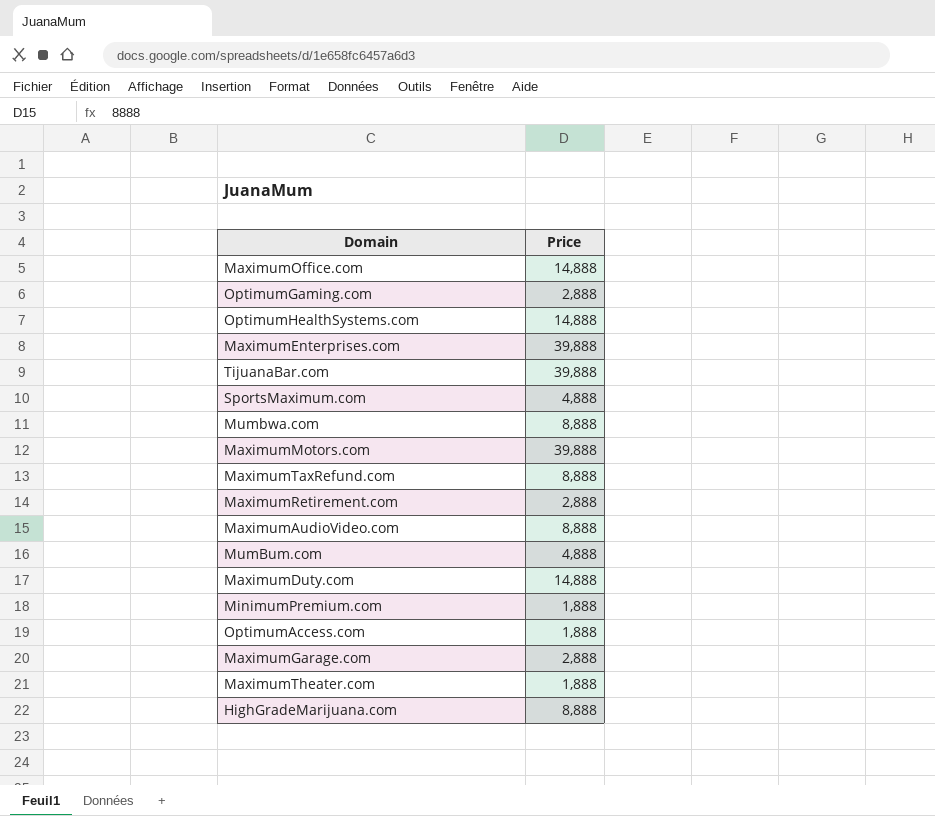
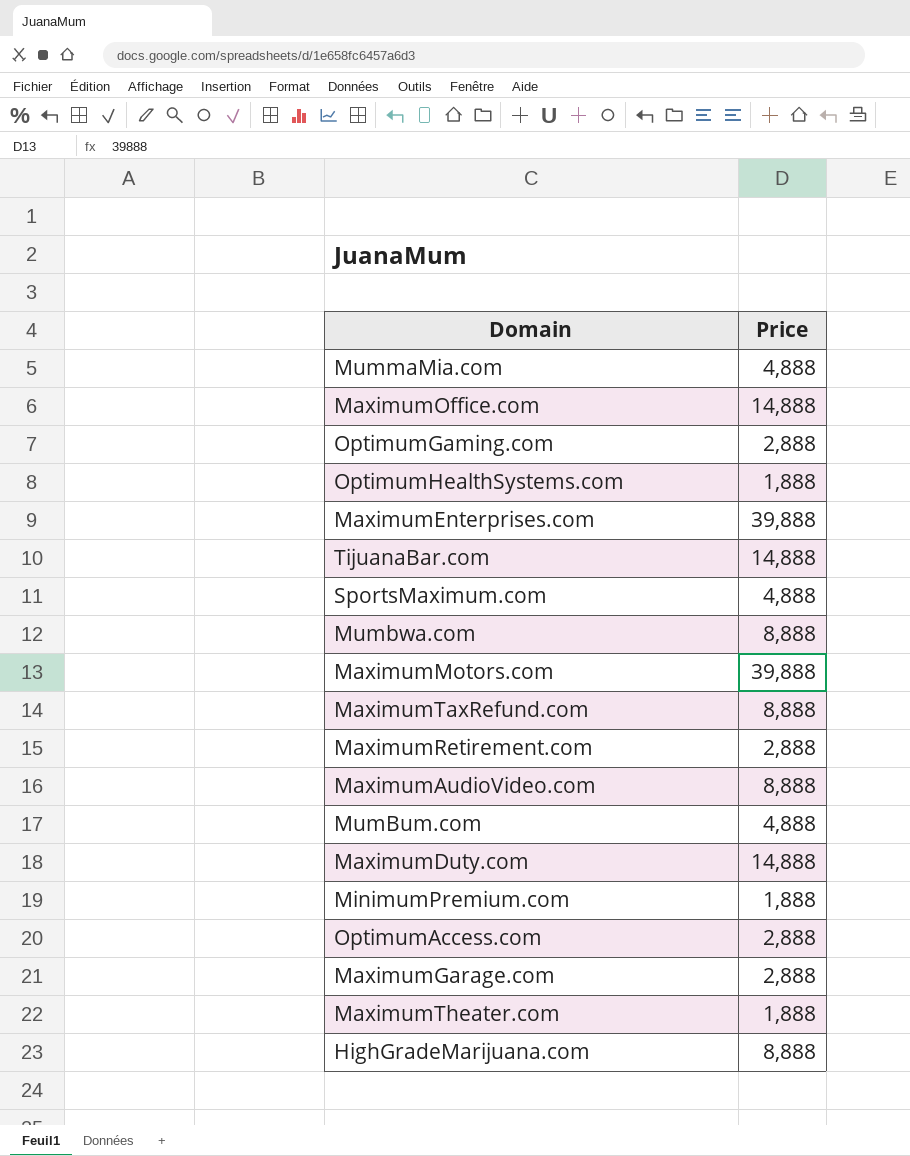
row MummaMia.com: none -> 4,888
OptimumHealthSystems.com | Price: 14,888 -> 1,888
TijuanaBar.com | Price: 39,888 -> 14,888
OptimumAccess.com | Price: 1,888 -> 2,888

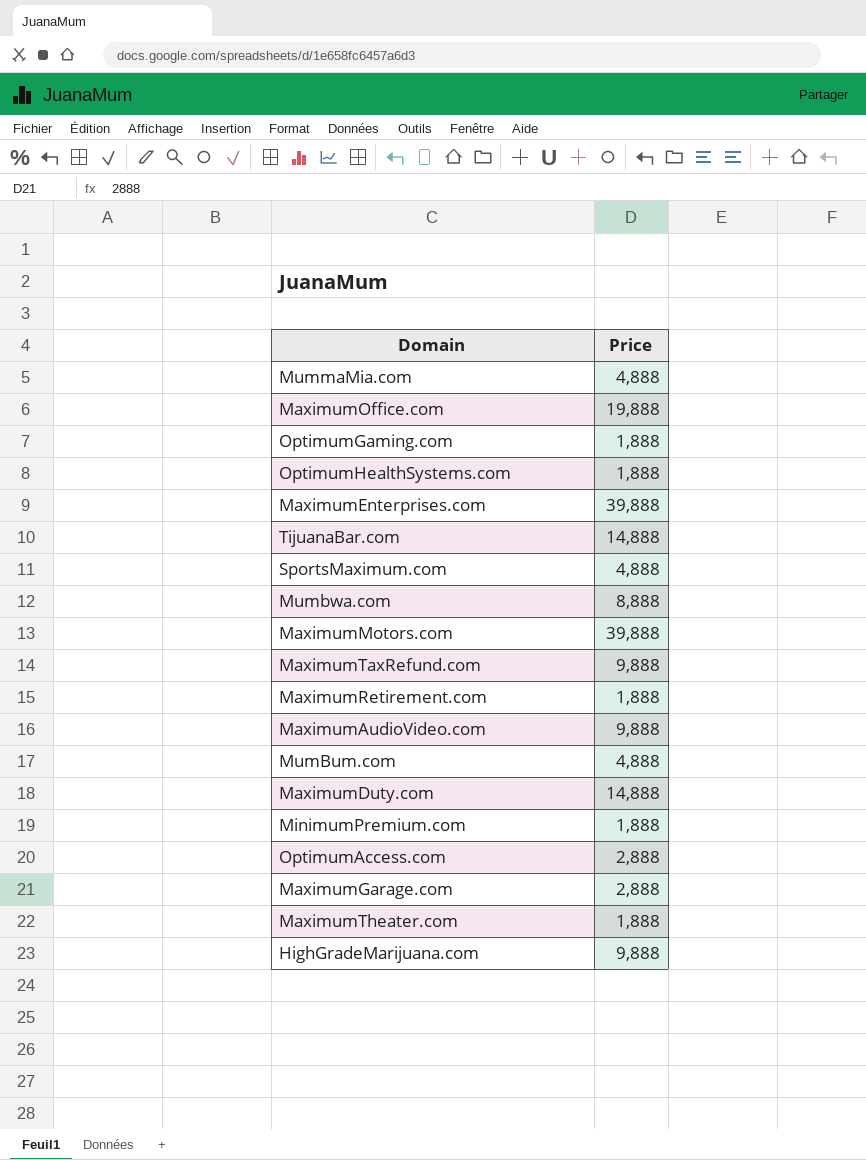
MaximumOffice.com | Price: 14,888 -> 19,888
OptimumGaming.com | Price: 2,888 -> 1,888
MaximumTaxRefund.com | Price: 8,888 -> 9,888
MaximumRetirement.com | Price: 2,888 -> 1,888
MaximumAudioVideo.com | Price: 8,888 -> 9,888
HighGradeMarijuana.com | Price: 8,888 -> 9,888

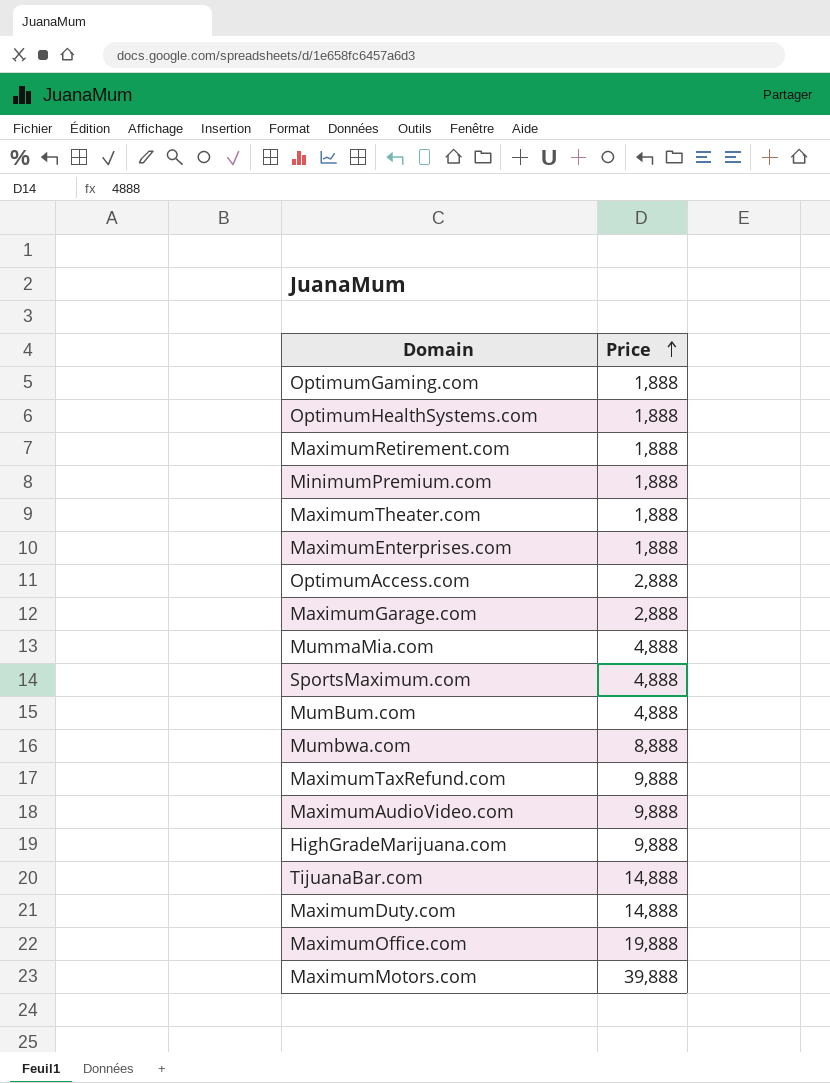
row order: none -> Price ascending
MaximumEnterprises.com | Price: 39,888 -> 1,888

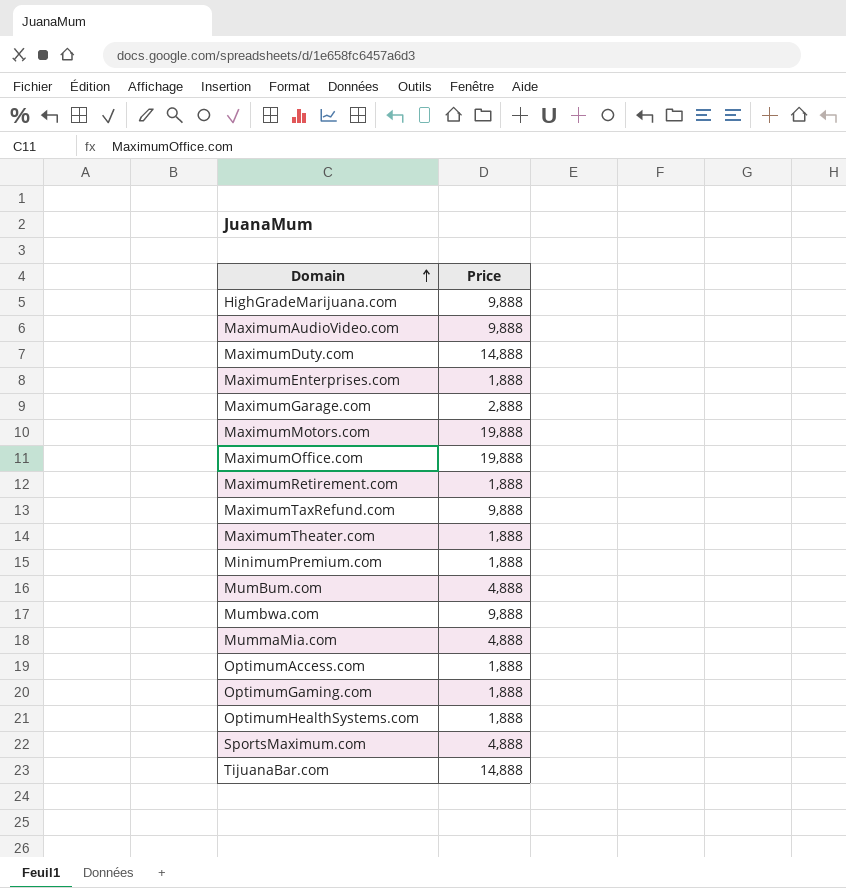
row order: Price ascending -> Domain ascending
MaximumMotors.com | Price: 39,888 -> 19,888
Mumbwa.com | Price: 8,888 -> 9,888
OptimumAccess.com | Price: 2,888 -> 1,888

